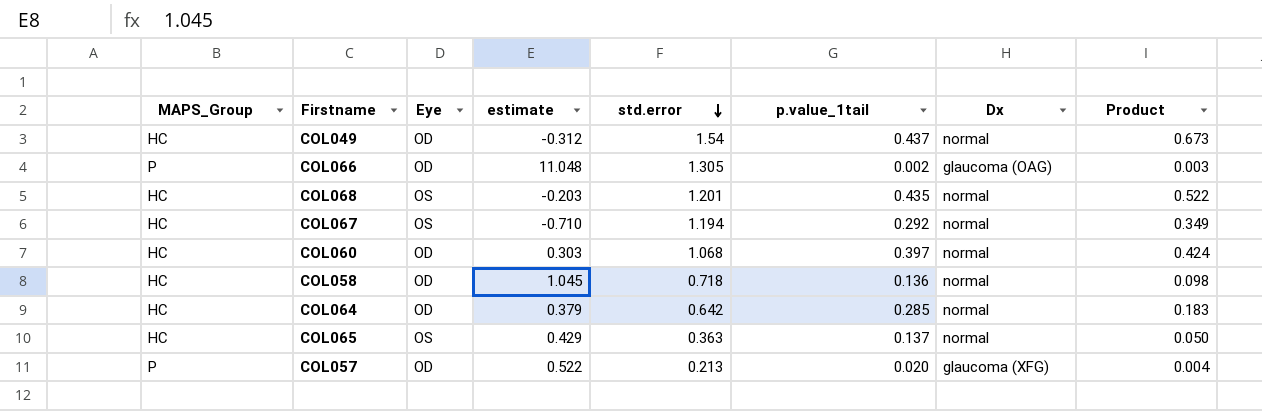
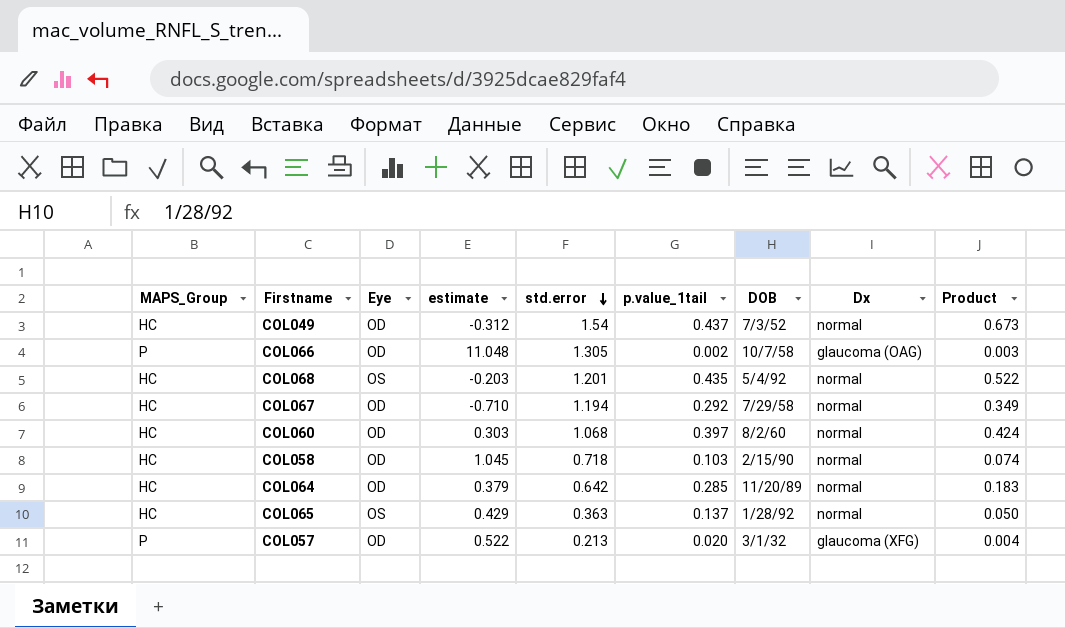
column DOB | position: none -> 7
COL067 | Eye: OS -> OD
COL058 | p.value_1tail: 0.136 -> 0.103
COL058 | Product: 0.098 -> 0.074

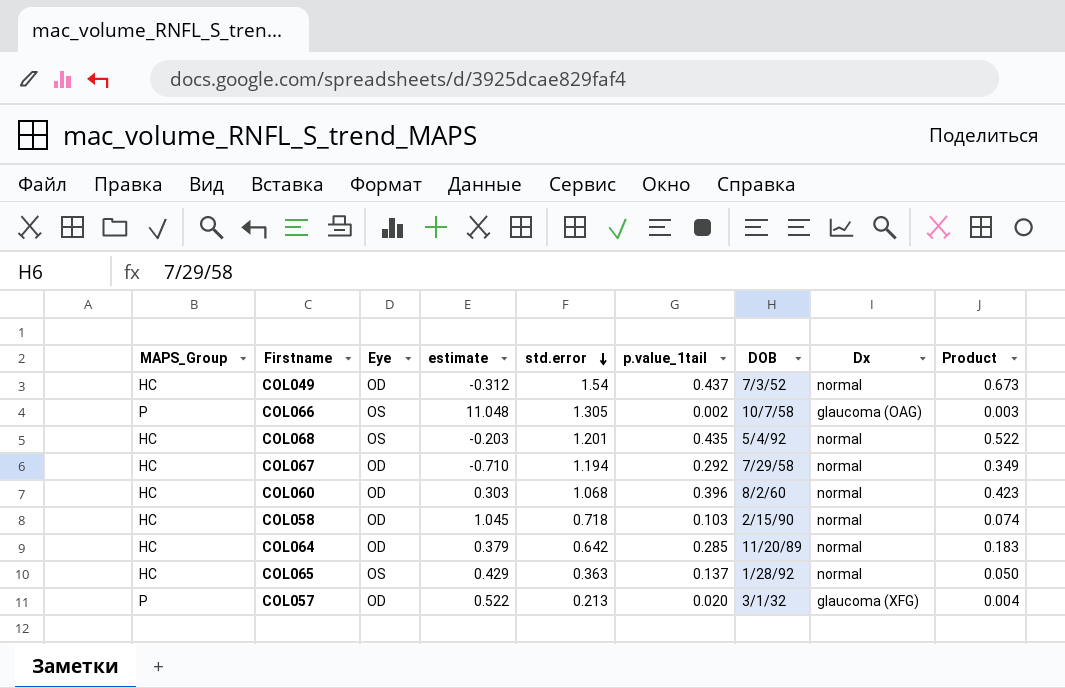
COL066 | Eye: OD -> OS
COL060 | p.value_1tail: 0.397 -> 0.396
COL060 | Product: 0.424 -> 0.423

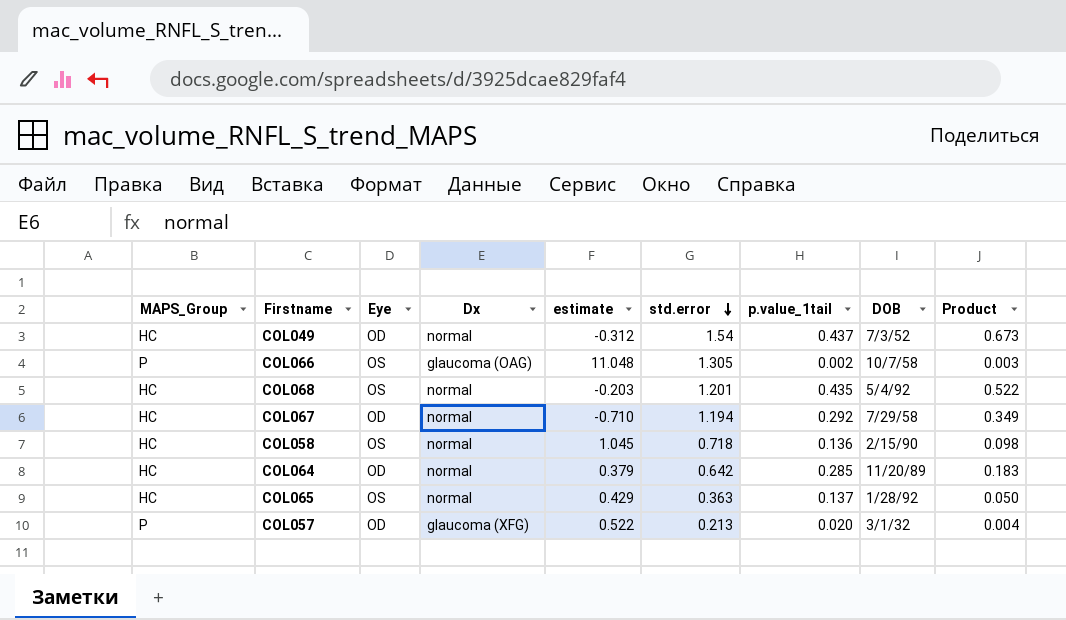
column Dx | position: 8 -> 4
row COL060: HC | OD | 0.303 | 1.068 | 0.396 | 8/2/60 | normal | 0.423 -> none
COL058 | Eye: OD -> OS
COL058 | p.value_1tail: 0.103 -> 0.136
COL058 | Product: 0.074 -> 0.098

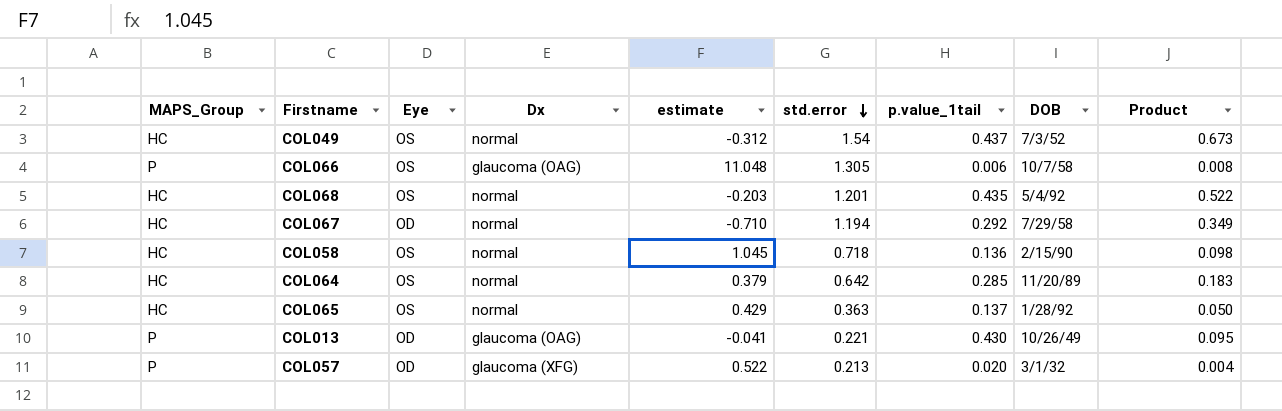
COL049 | Eye: OD -> OS
COL066 | p.value_1tail: 0.002 -> 0.006
COL066 | Product: 0.003 -> 0.008
COL064 | Eye: OD -> OS
row COL013: none -> P | OD | glaucoma (OAG) | -0.041 | 0.221 | 0.430 | 10/26/49 | 0.095

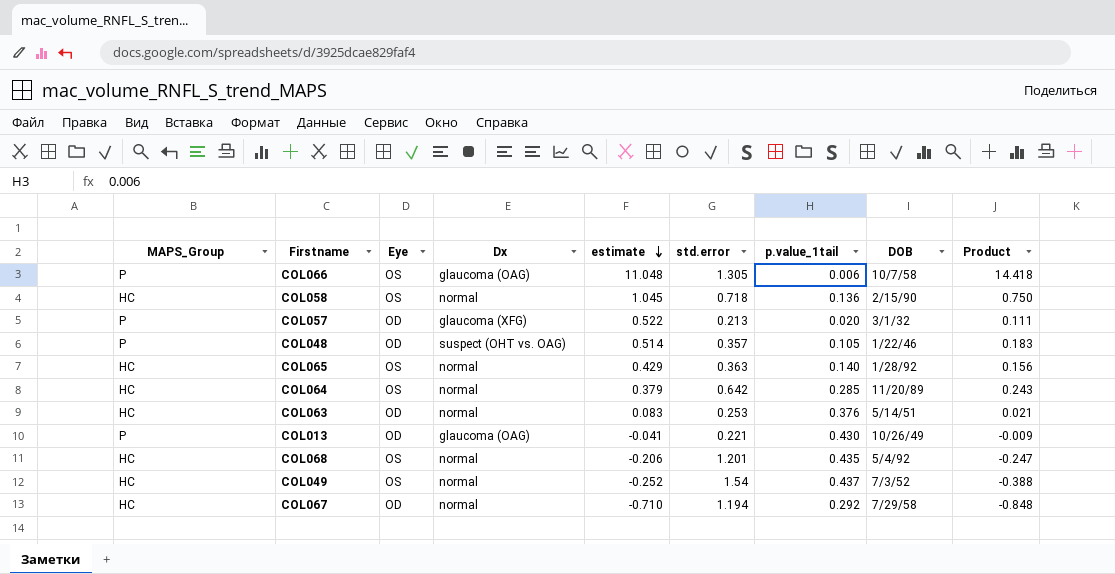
row order: std.error descending -> estimate descending
column Product | formula: [std.error] * [p.value_1tail] -> [estimate] * [std.error]
row COL048: none -> P | OD | suspect (OHT vs. OAG) | 0.514 | 0.357 | 0.105 | 1/22/46 | 0.183
COL065 | p.value_1tail: 0.137 -> 0.140
row COL063: none -> HC | OD | normal | 0.083 | 0.253 | 0.376 | 5/14/51 | 0.021
COL068 | estimate: -0.203 -> -0.206
COL049 | estimate: -0.312 -> -0.252

